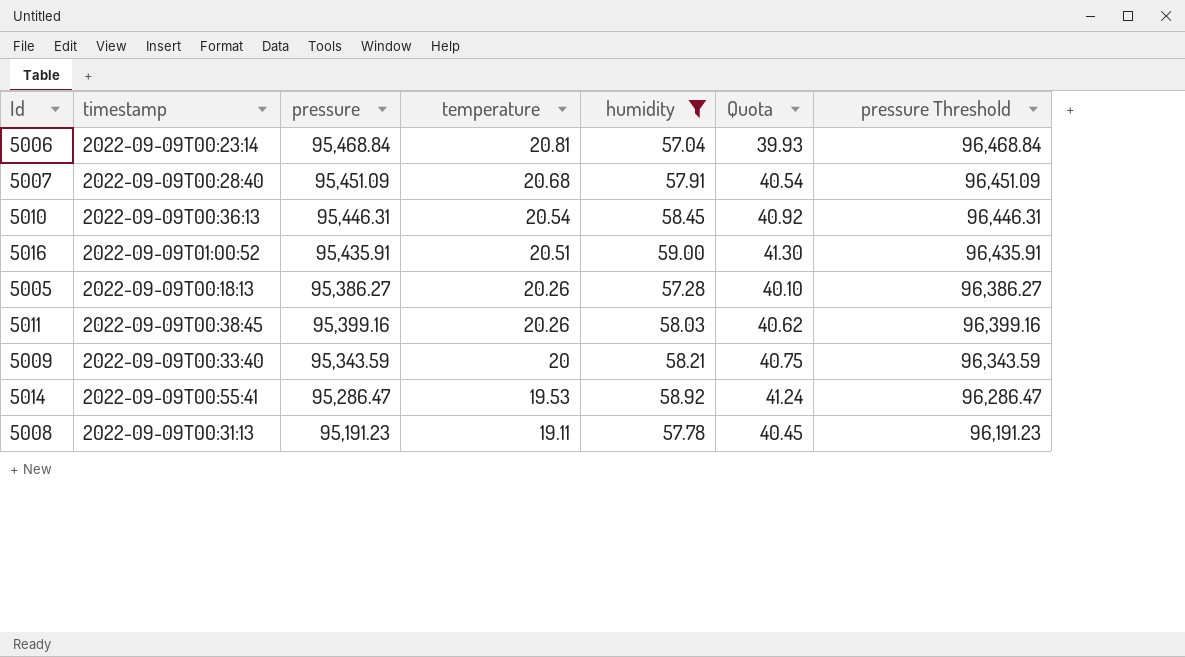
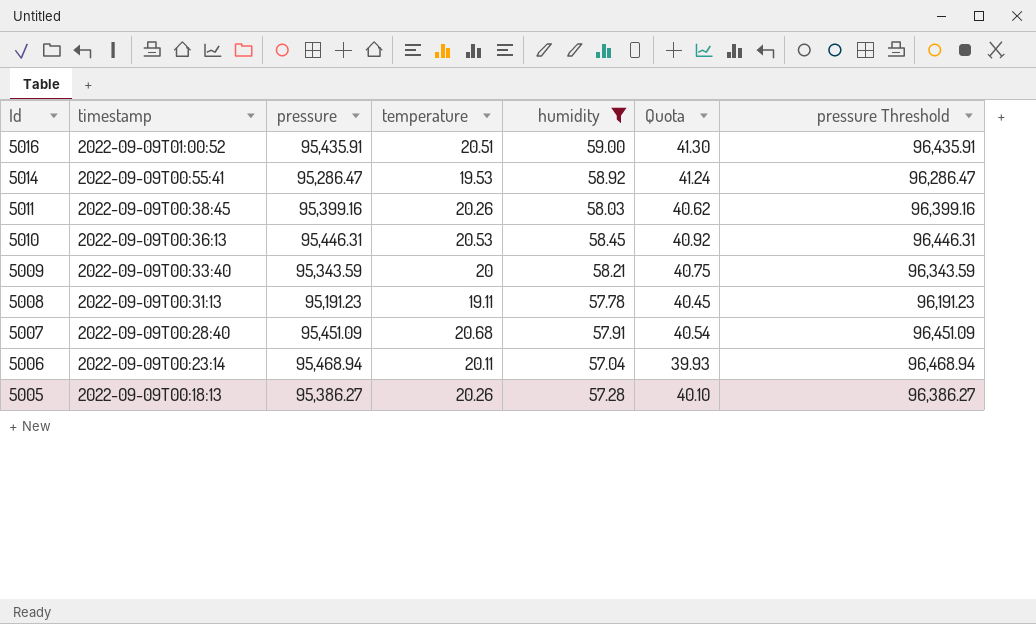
row order: temperature descending -> Id descending
5010 | temperature: 20.54 -> 20.53
5006 | pressure: 95,468.84 -> 95,468.94
5006 | temperature: 20.81 -> 20.11
5006 | pressure Threshold: 96,468.84 -> 96,468.94

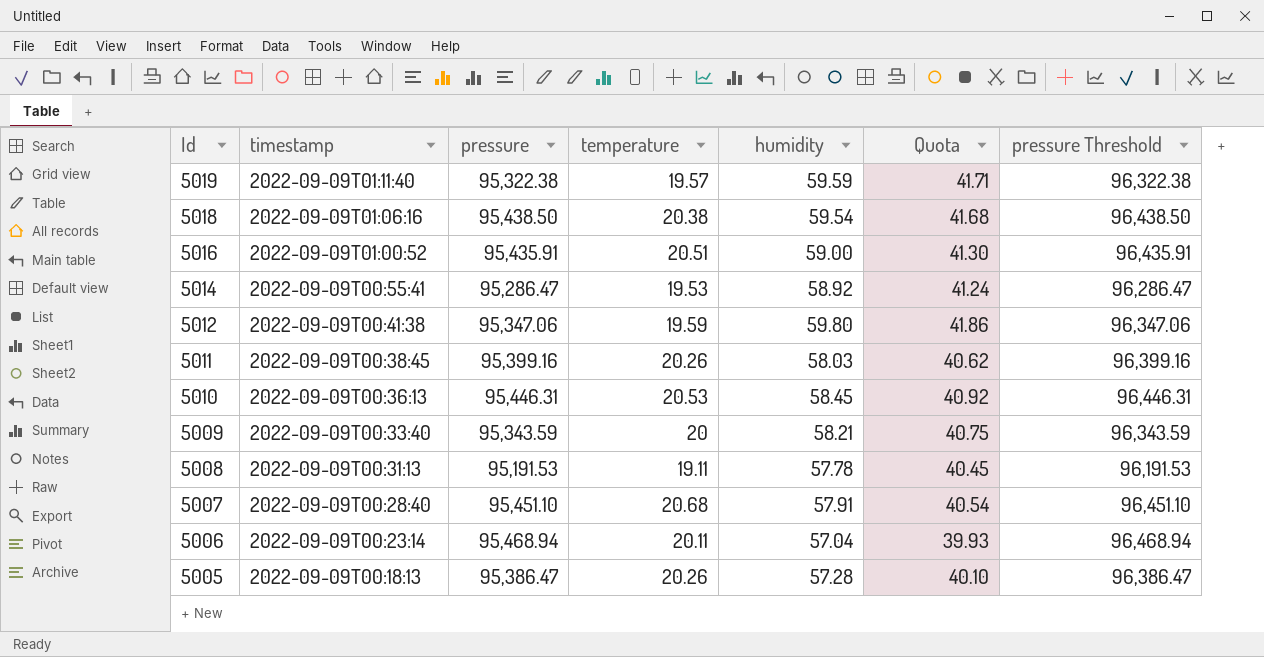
filter: humidity <= 59.00 -> none
5008 | pressure: 95,191.23 -> 95,191.53
5008 | pressure Threshold: 96,191.23 -> 96,191.53
5007 | pressure: 95,451.09 -> 95,451.10
5007 | pressure Threshold: 96,451.09 -> 96,451.10
5005 | pressure: 95,386.27 -> 95,386.47
5005 | pressure Threshold: 96,386.27 -> 96,386.47

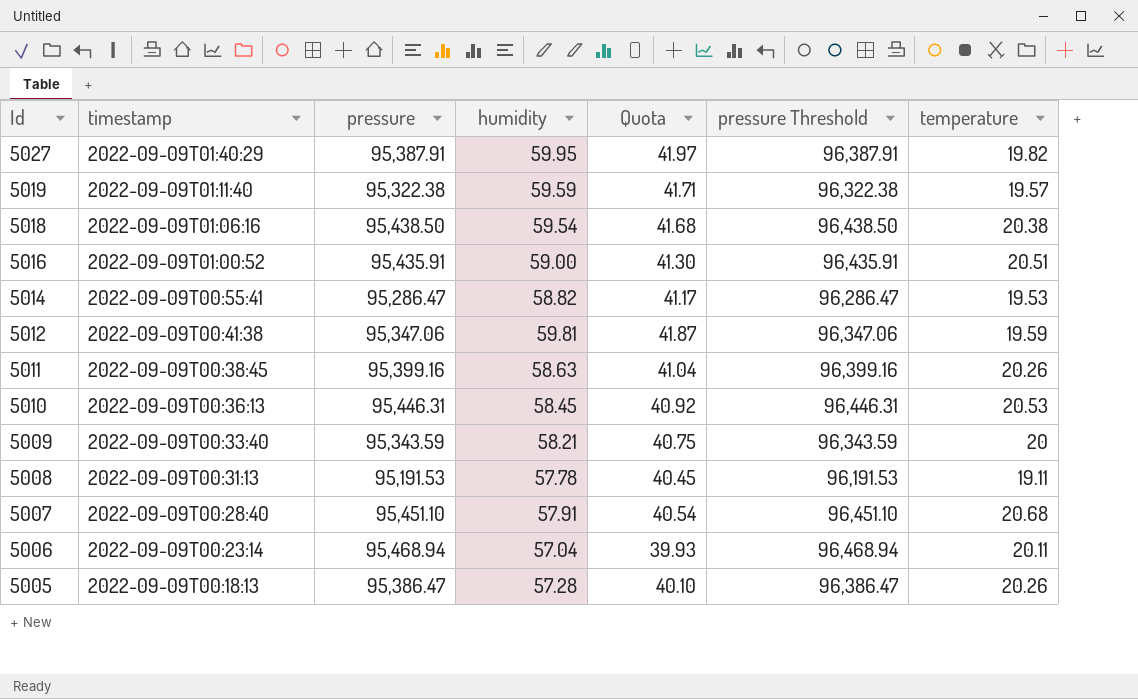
column temperature | position: 4 -> 7
row 5027: none -> 2022-09-09T01:40:29 | 95,387.91 | 59.95 | 41.97 | 96,387.91 | 19.82
5014 | humidity: 58.92 -> 58.82
5014 | Quota: 41.24 -> 41.17
5012 | humidity: 59.80 -> 59.81
5012 | Quota: 41.86 -> 41.87
5011 | humidity: 58.03 -> 58.63
5011 | Quota: 40.62 -> 41.04

